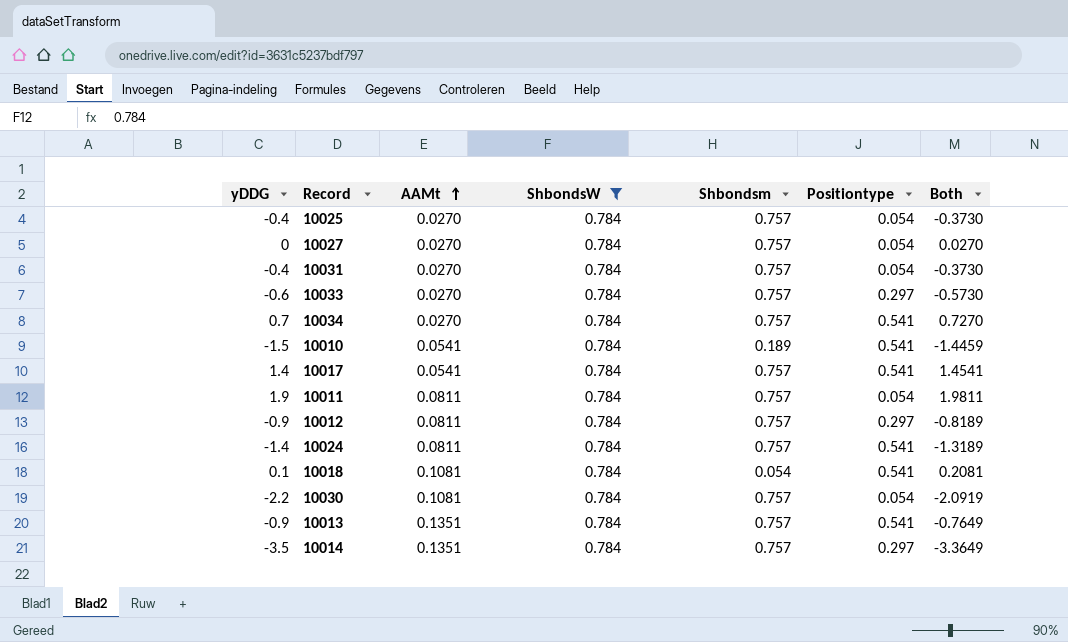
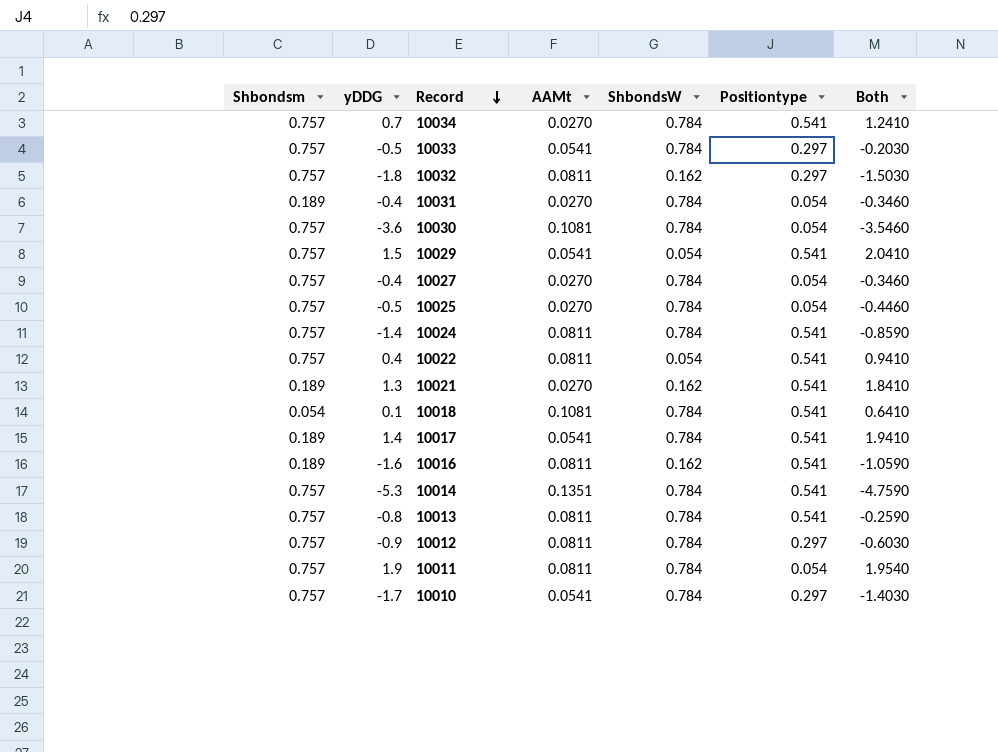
filter: ShbondsW = 0.784 -> none
row order: AAMt ascending -> Record descending
column Shbondsm | position: 5 -> 1
column Both | formula: [yDDG] + [AAMt] -> [yDDG] + [Positiontype]
10033 | yDDG: -0.6 -> -0.5
10033 | AAMt: 0.0270 -> 0.0541
10031 | Shbondsm: 0.757 -> 0.189
10030 | yDDG: -2.2 -> -3.6
10027 | yDDG: 0 -> -0.4
10025 | yDDG: -0.4 -> -0.5
10017 | Shbondsm: 0.757 -> 0.189
10014 | yDDG: -3.5 -> -5.3
10014 | Positiontype: 0.297 -> 0.541
10013 | yDDG: -0.9 -> -0.8
10013 | AAMt: 0.1351 -> 0.0811
10010 | Shbondsm: 0.189 -> 0.757
10010 | yDDG: -1.5 -> -1.7
10010 | Positiontype: 0.541 -> 0.297

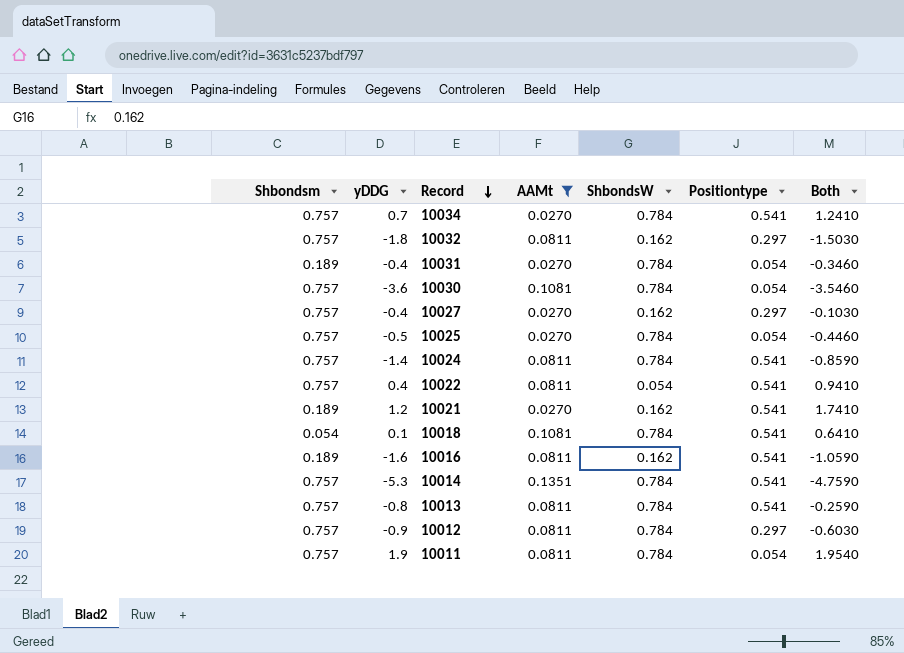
filter: none -> AAMt != 0.0541
10027 | ShbondsW: 0.784 -> 0.162
10027 | Positiontype: 0.054 -> 0.297
10027 | Both: -0.3460 -> -0.1030
10021 | yDDG: 1.3 -> 1.2
10021 | Both: 1.8410 -> 1.7410

